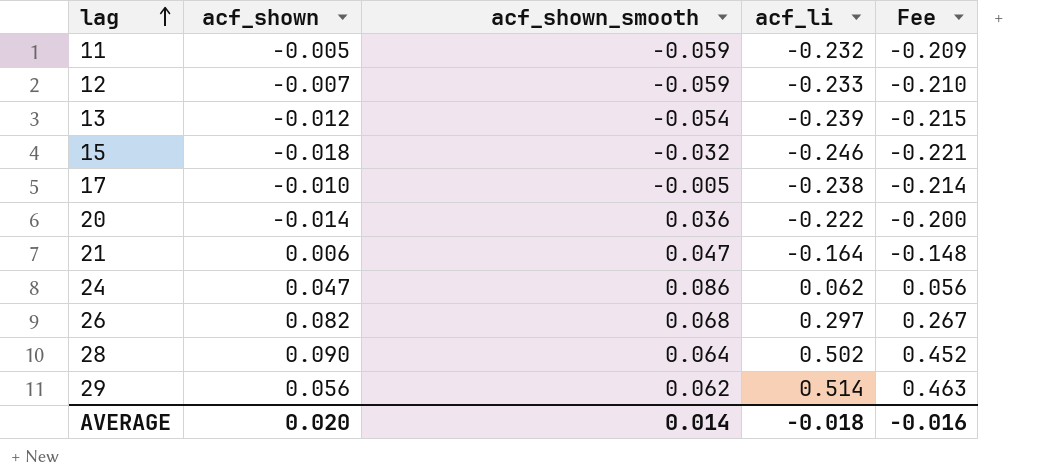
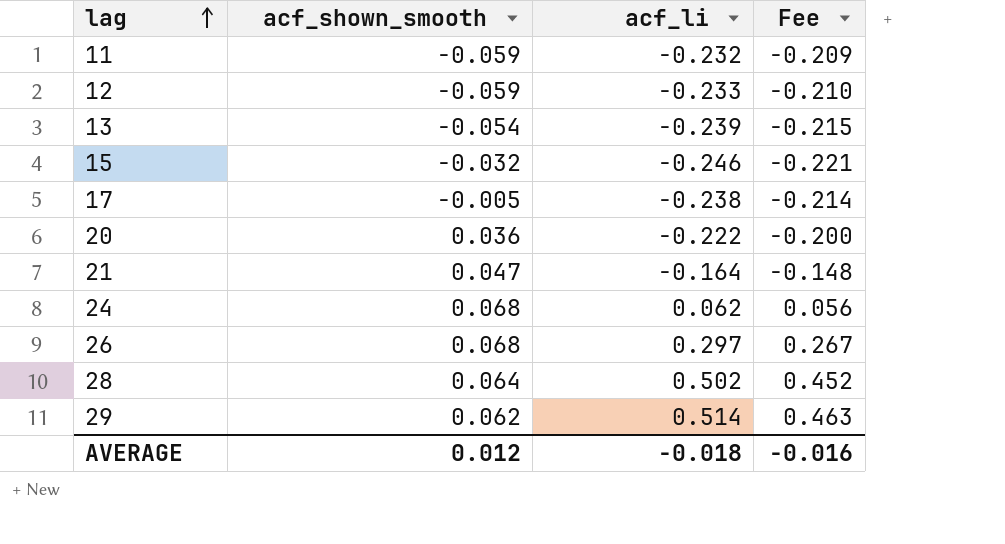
column acf_shown | position: 2 -> none
24 | acf_shown_smooth: 0.086 -> 0.068
AVERAGE | acf_shown_smooth: 0.014 -> 0.012

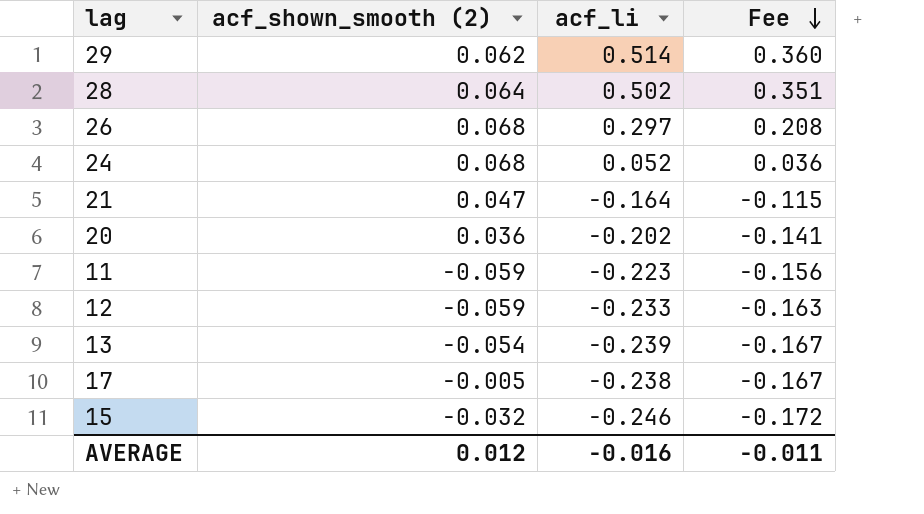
row order: lag ascending -> Fee descending
column name: acf_shown_smooth -> acf_shown_smooth (2)
column Fee | formula: [acf_li] * 0.9 -> [acf_li] * 0.7
24 | acf_li: 0.062 -> 0.052
20 | acf_li: -0.222 -> -0.202
11 | acf_li: -0.232 -> -0.223
AVERAGE | acf_li: -0.018 -> -0.016
AVERAGE | Fee: -0.016 -> -0.011

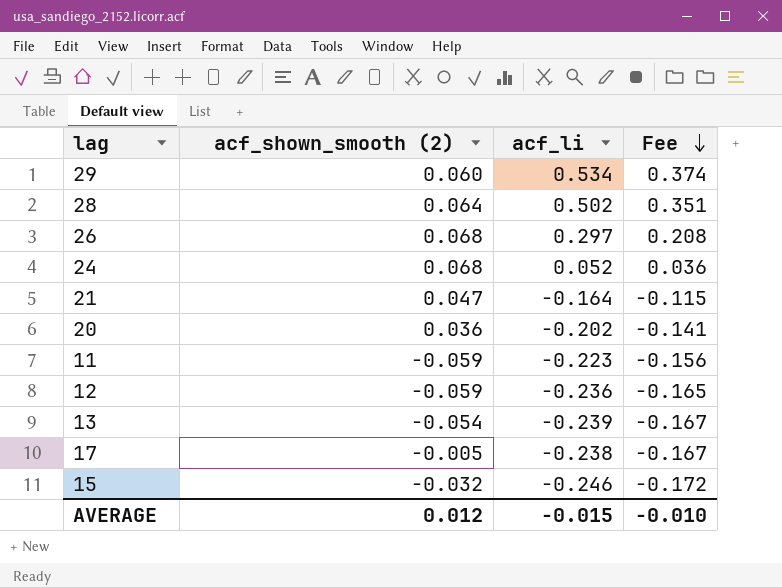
29 | acf_shown_smooth (2): 0.062 -> 0.060
29 | acf_li: 0.514 -> 0.534
29 | Fee: 0.360 -> 0.374
12 | acf_li: -0.233 -> -0.236
12 | Fee: -0.163 -> -0.165
AVERAGE | acf_li: -0.016 -> -0.015
AVERAGE | Fee: -0.011 -> -0.010

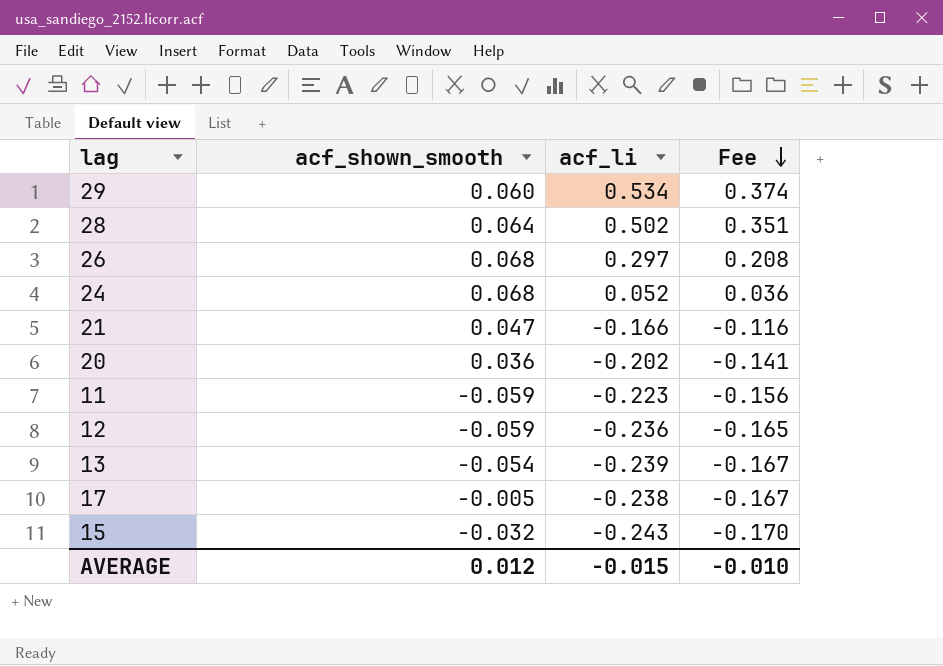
column name: acf_shown_smooth (2) -> acf_shown_smooth
21 | acf_li: -0.164 -> -0.166
21 | Fee: -0.115 -> -0.116
15 | acf_li: -0.246 -> -0.243
15 | Fee: -0.172 -> -0.170

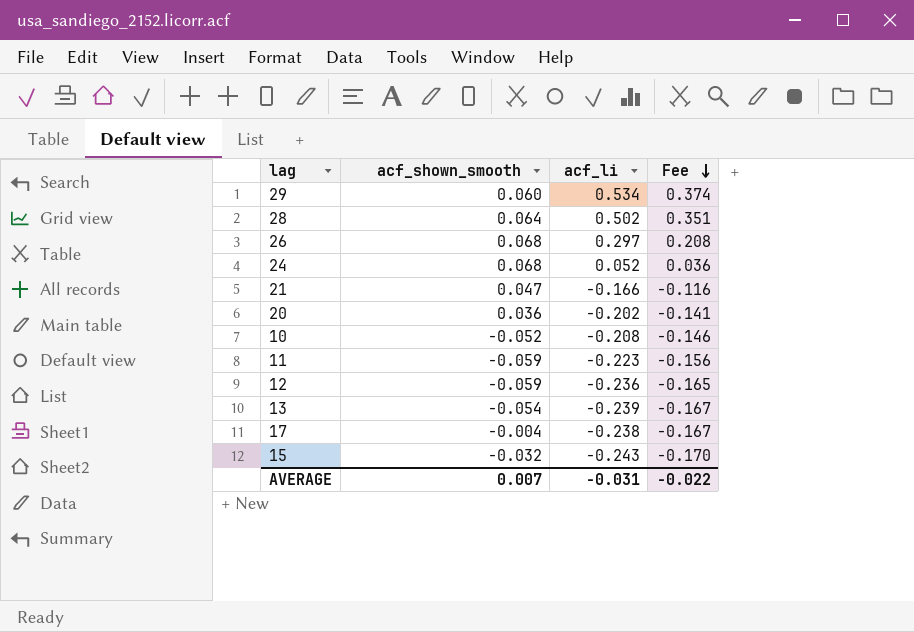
row 10: none -> -0.052 | -0.208 | -0.146
17 | acf_shown_smooth: -0.005 -> -0.004
AVERAGE | acf_shown_smooth: 0.012 -> 0.007
AVERAGE | acf_li: -0.015 -> -0.031
AVERAGE | Fee: -0.010 -> -0.022

